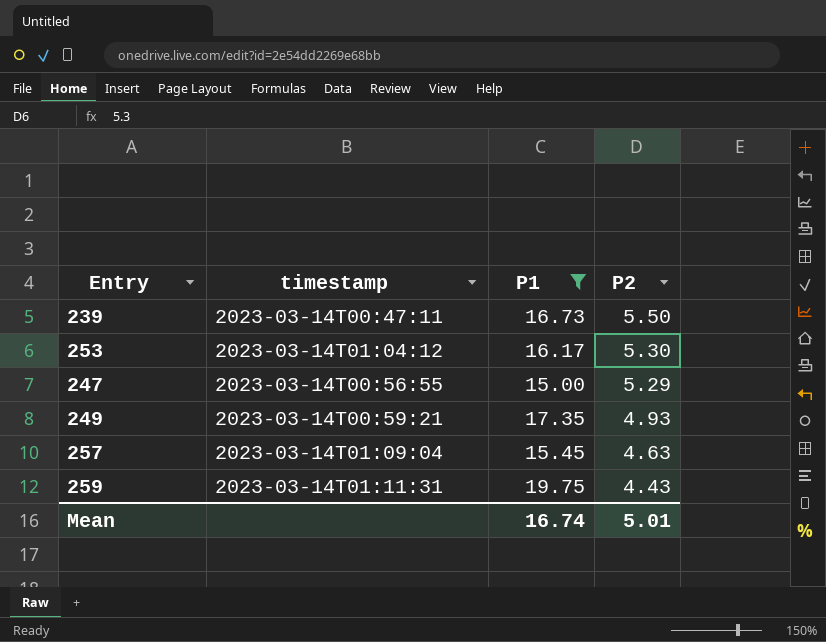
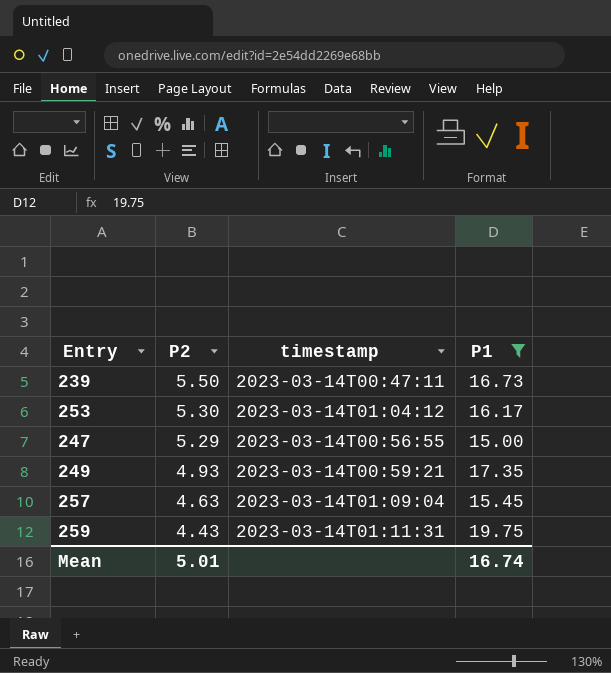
column P2 | position: 4 -> 2

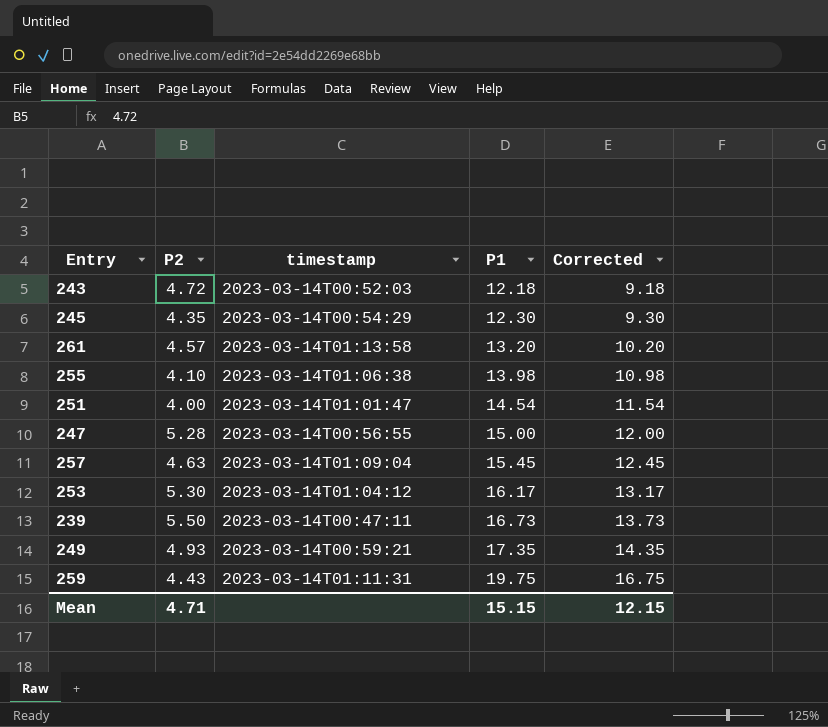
filter: P1 >= 15.00 -> none
row order: P2 descending -> P1 ascending
column Corrected | formula: none -> [P1] - 3
247 | P2: 5.29 -> 5.28
Mean | P2: 5.01 -> 4.71
Mean | P1: 16.74 -> 15.15

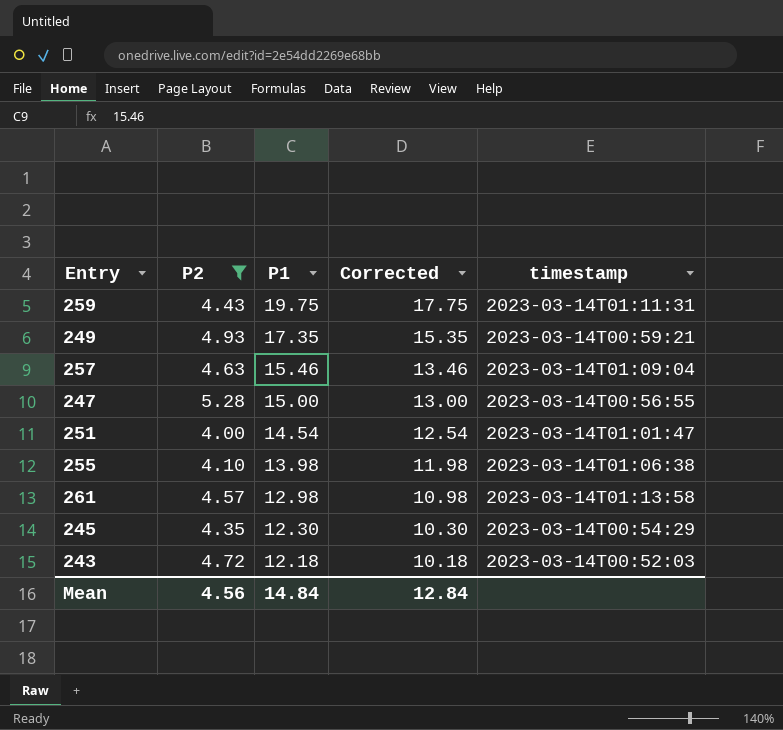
filter: none -> P2 <= 5.28
row order: P1 ascending -> P1 descending
column Corrected | formula: [P1] - 3 -> [P1] - 2
column timestamp | position: 3 -> 5
257 | P1: 15.45 -> 15.46
261 | P1: 13.20 -> 12.98
Mean | P2: 4.71 -> 4.56
Mean | P1: 15.15 -> 14.84
Mean | Corrected: 12.15 -> 12.84

